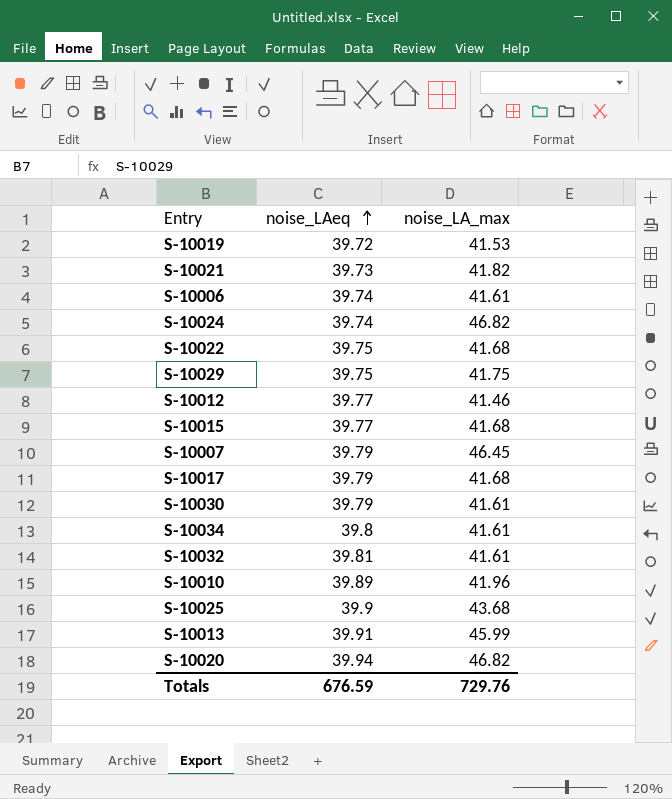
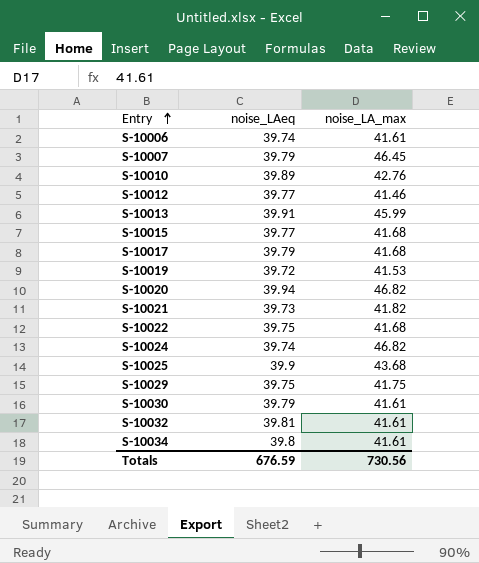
row order: noise_LAeq ascending -> Entry ascending
S-10010 | noise_LA_max: 41.96 -> 42.76
Totals | noise_LA_max: 729.76 -> 730.56

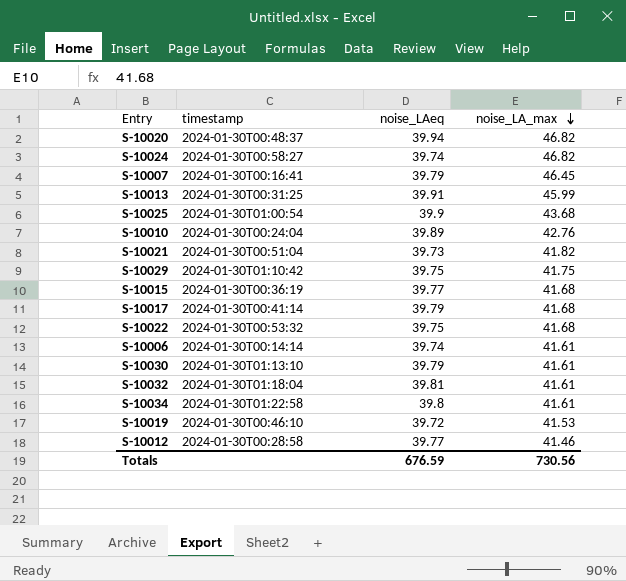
row order: Entry ascending -> noise_LA_max descending
column timestamp | position: none -> 2

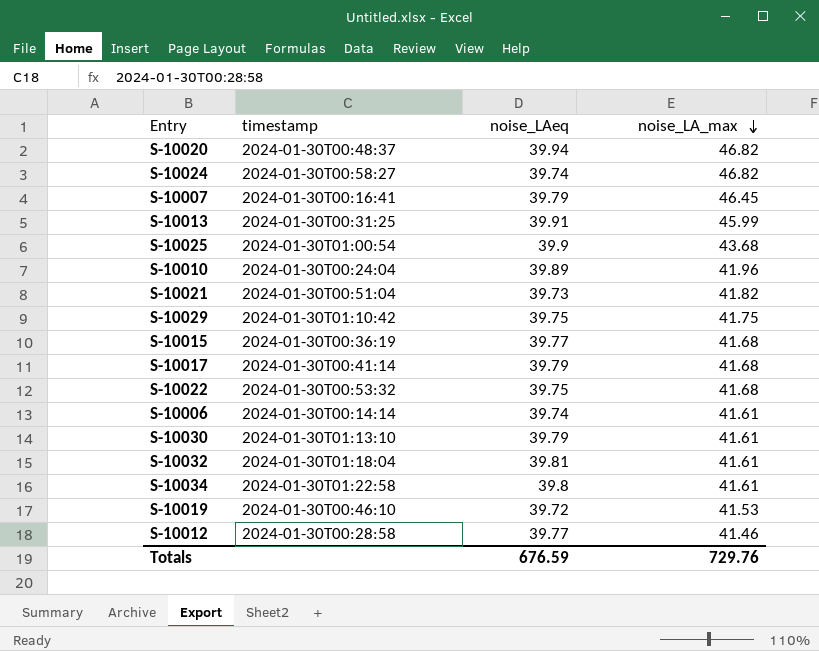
S-10010 | noise_LA_max: 42.76 -> 41.96
Totals | noise_LA_max: 730.56 -> 729.76

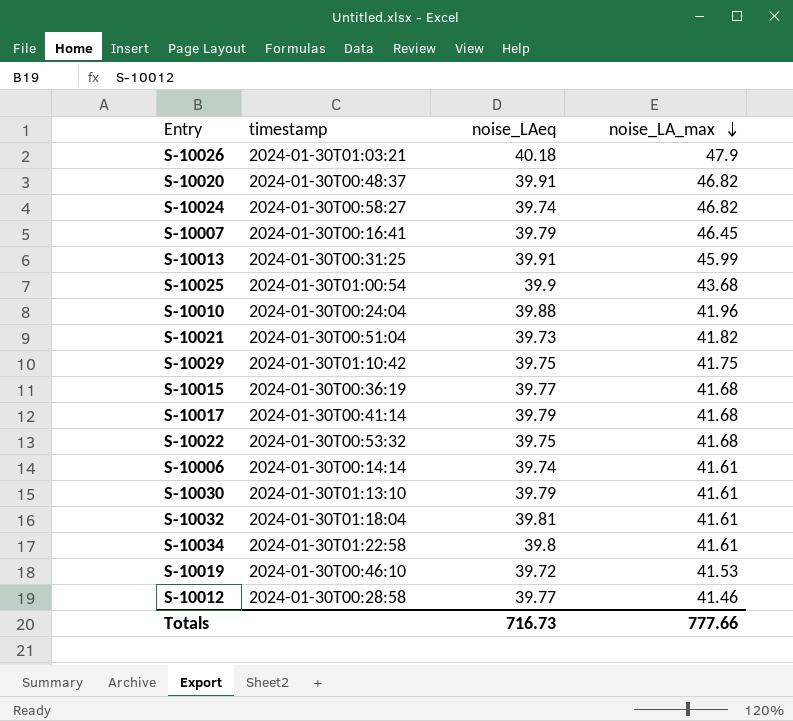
row S-10026: none -> 2024-01-30T01:03:21 | 40.18 | 47.9
S-10020 | noise_LAeq: 39.94 -> 39.91
S-10010 | noise_LAeq: 39.89 -> 39.88
Totals | noise_LAeq: 676.59 -> 716.73
Totals | noise_LA_max: 729.76 -> 777.66

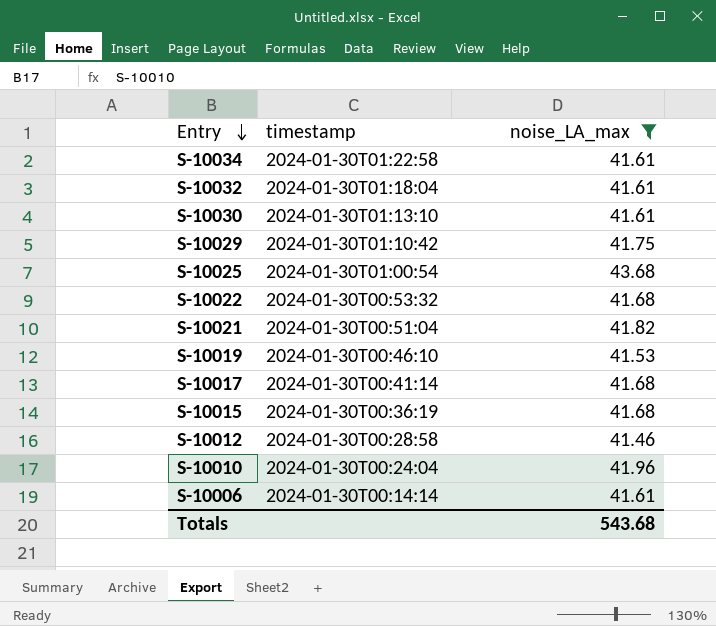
filter: none -> noise_LA_max <= 43.68
row order: noise_LA_max descending -> Entry descending
column noise_LAeq | position: 3 -> none
Totals | noise_LA_max: 777.66 -> 543.68

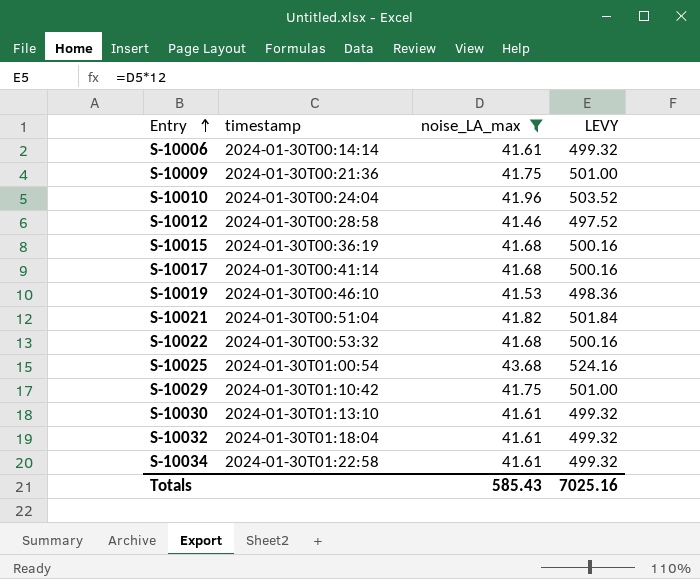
row order: Entry descending -> Entry ascending
column LEVY | formula: none -> [noise_LA_max] * 12
row S-10009: none -> 2024-01-30T00:21:36 | 41.75 | 501.00
Totals | noise_LA_max: 543.68 -> 585.43

